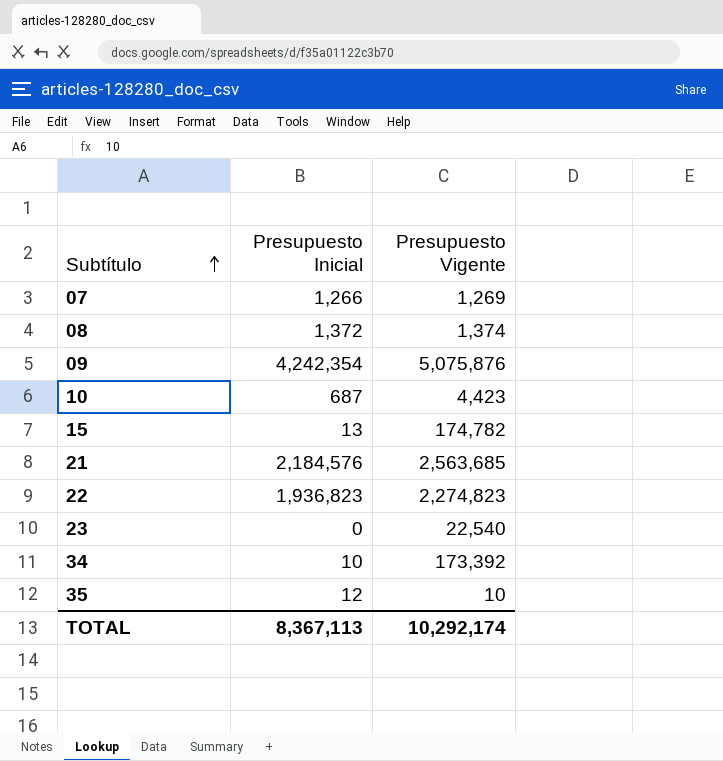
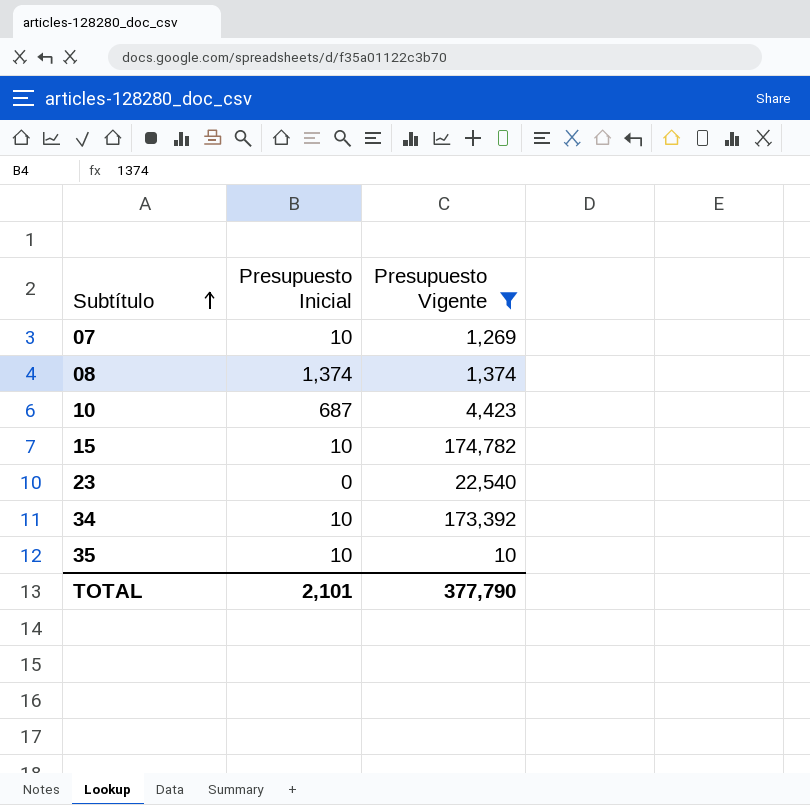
filter: none -> Presupuesto Vigente <= 174,782
07 | Presupuesto Inicial: 1,266 -> 10
08 | Presupuesto Inicial: 1,372 -> 1,374
15 | Presupuesto Inicial: 13 -> 10
35 | Presupuesto Inicial: 12 -> 10
TOTAL | Presupuesto Inicial: 8,367,113 -> 2,101
TOTAL | Presupuesto Vigente: 10,292,174 -> 377,790

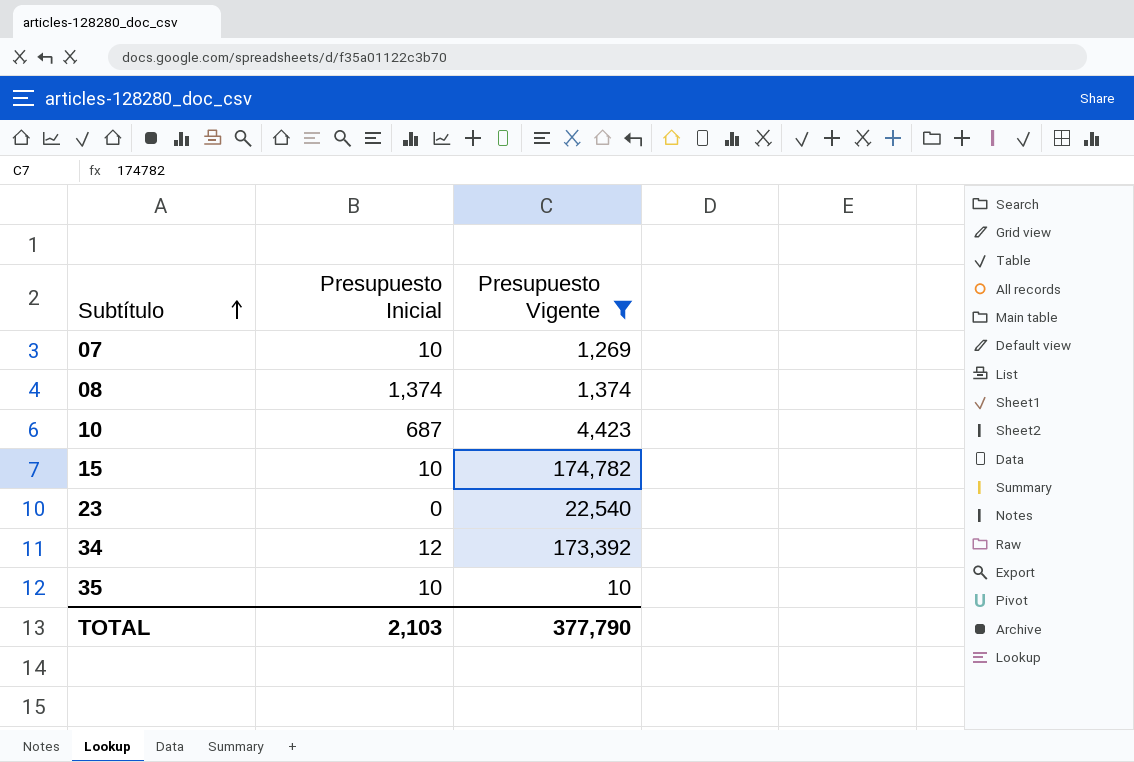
34 | Presupuesto Inicial: 10 -> 12
TOTAL | Presupuesto Inicial: 2,101 -> 2,103

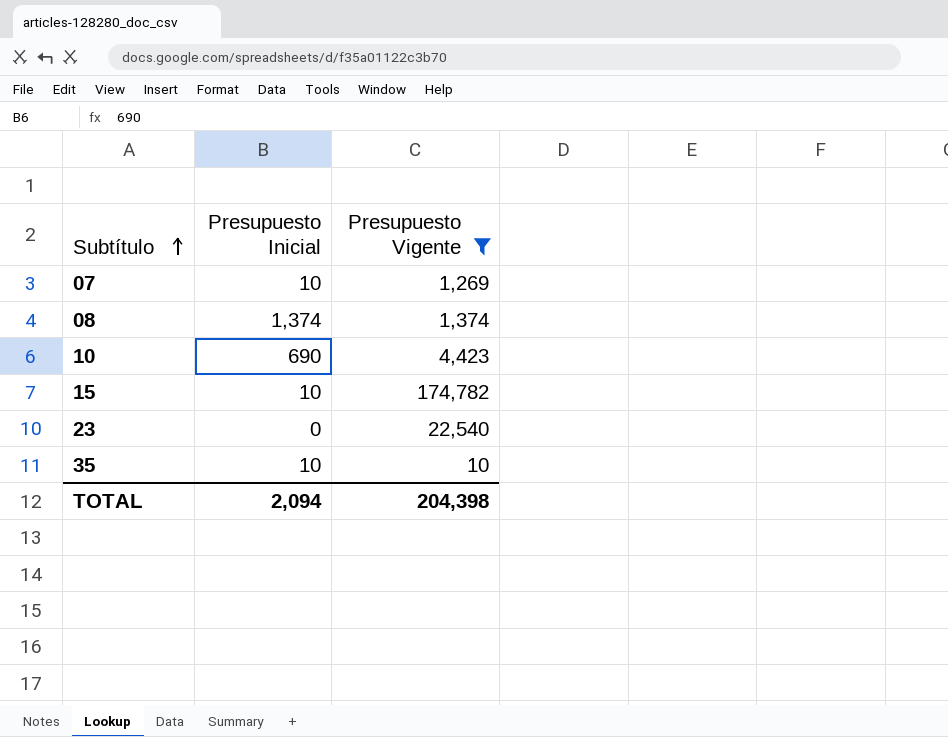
row 34: 12 | 173,392 -> none
10 | Presupuesto Inicial: 687 -> 690
TOTAL | Presupuesto Inicial: 2,103 -> 2,094
TOTAL | Presupuesto Vigente: 377,790 -> 204,398

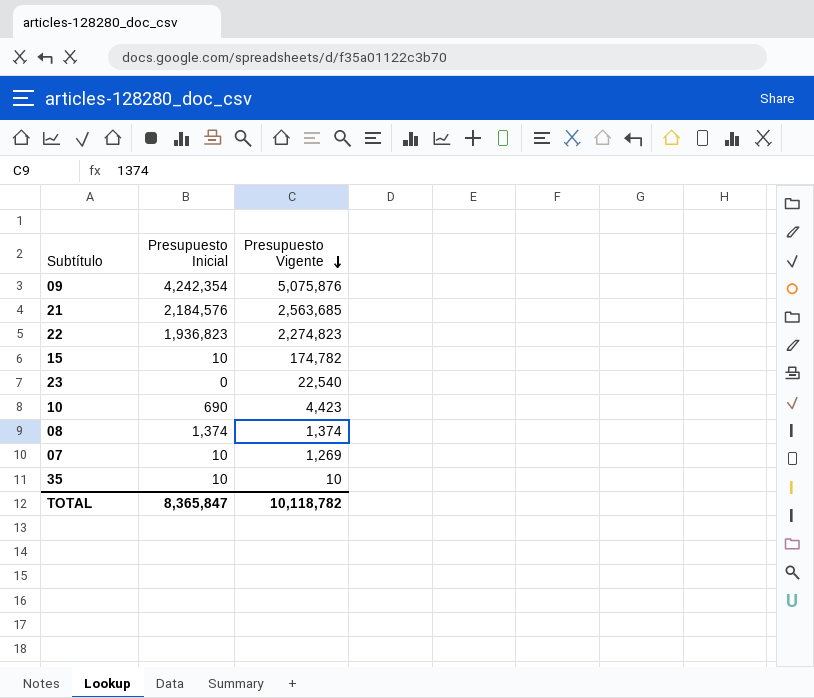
filter: Presupuesto Vigente <= 174,782 -> none
row order: Subtítulo ascending -> Presupuesto Vigente descending
TOTAL | Presupuesto Inicial: 2,094 -> 8,365,847
TOTAL | Presupuesto Vigente: 204,398 -> 10,118,782

